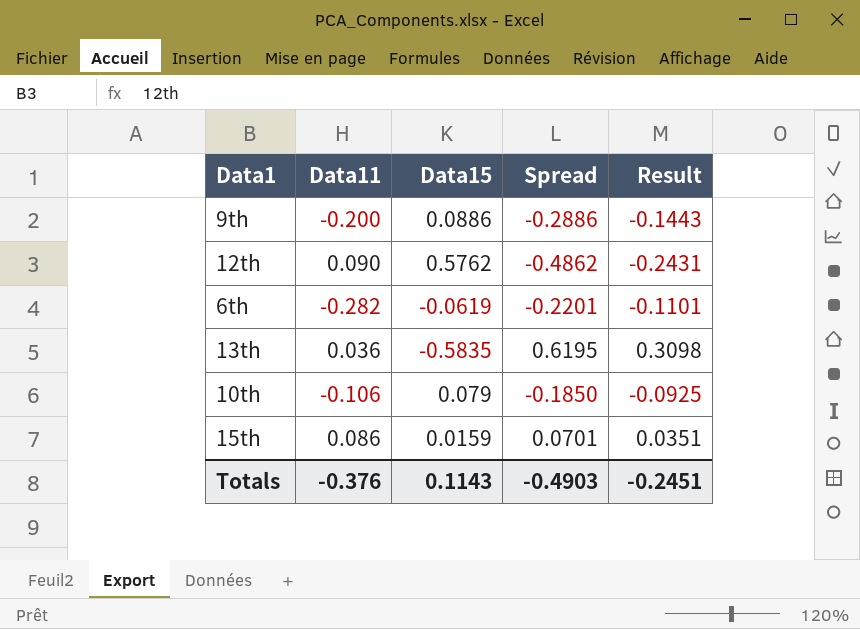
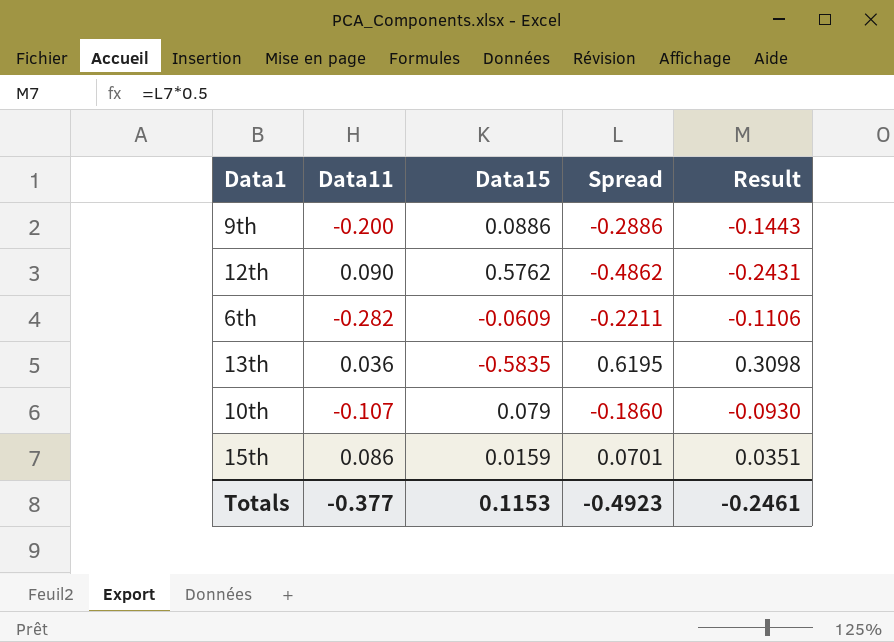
6th | Data15: -0.0619 -> -0.0609
6th | Spread: -0.2201 -> -0.2211
6th | Result: -0.1101 -> -0.1106
10th | Data11: -0.106 -> -0.107
10th | Spread: -0.1850 -> -0.1860
10th | Result: -0.0925 -> -0.0930
Totals | Data11: -0.376 -> -0.377
Totals | Data15: 0.1143 -> 0.1153
Totals | Spread: -0.4903 -> -0.4923
Totals | Result: -0.2451 -> -0.2461

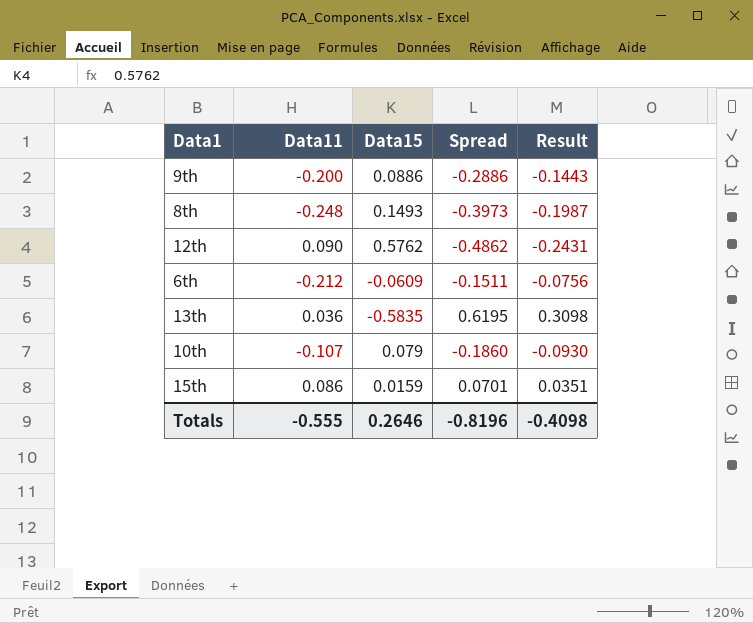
row 8th: none -> -0.248 | 0.1493 | -0.3973 | -0.1987
6th | Data11: -0.282 -> -0.212
6th | Spread: -0.2211 -> -0.1511
6th | Result: -0.1106 -> -0.0756
Totals | Data11: -0.377 -> -0.555
Totals | Data15: 0.1153 -> 0.2646
Totals | Spread: -0.4923 -> -0.8196
Totals | Result: -0.2461 -> -0.4098

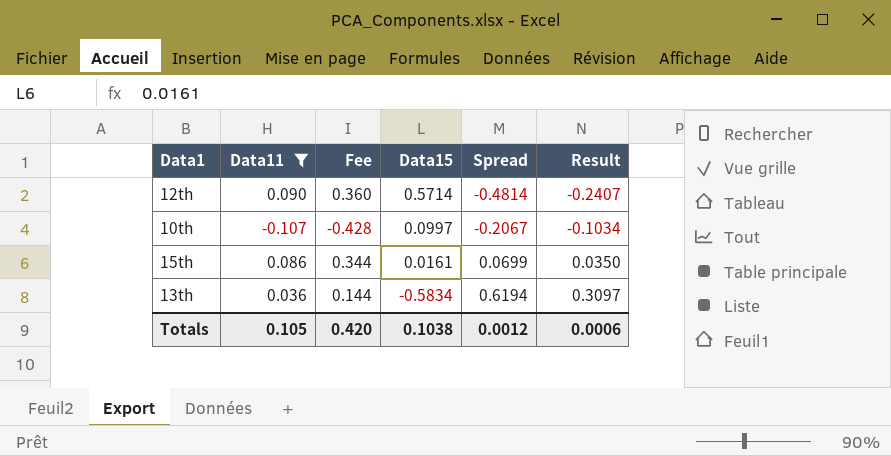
filter: none -> Data11 >= -0.107
row order: none -> Data15 descending
column Fee | formula: none -> [Data11] * 4
12th | Data15: 0.5762 -> 0.5714
12th | Spread: -0.4862 -> -0.4814
12th | Result: -0.2431 -> -0.2407
10th | Data15: 0.079 -> 0.0997
10th | Spread: -0.1860 -> -0.2067
10th | Result: -0.0930 -> -0.1034
15th | Data15: 0.0159 -> 0.0161
15th | Spread: 0.0701 -> 0.0699
15th | Result: 0.0351 -> 0.0350
13th | Data15: -0.5835 -> -0.5834
13th | Spread: 0.6195 -> 0.6194
13th | Result: 0.3098 -> 0.3097
Totals | Data11: -0.555 -> 0.105
Totals | Data15: 0.2646 -> 0.1038
Totals | Spread: -0.8196 -> 0.0012
Totals | Result: -0.4098 -> 0.0006

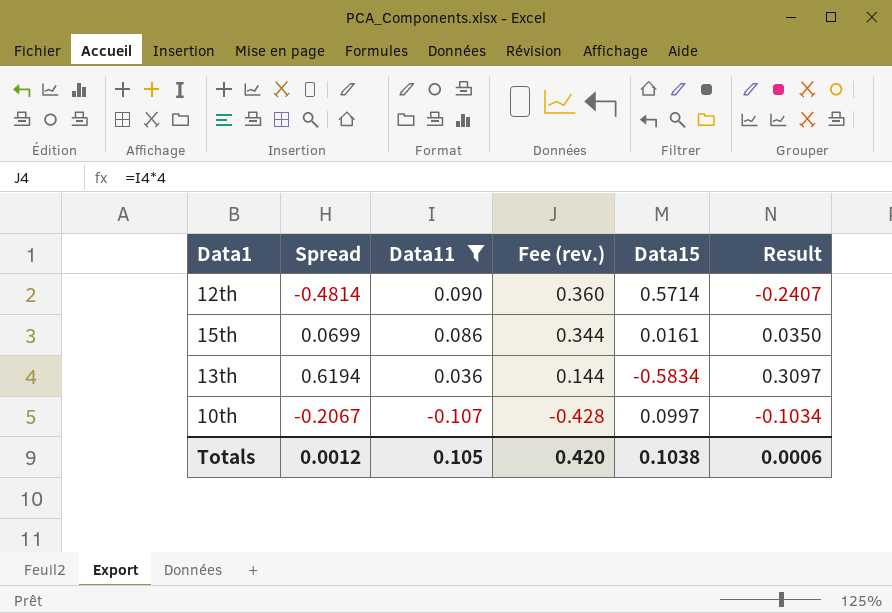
row order: Data15 descending -> Data11 descending
column Spread | position: 5 -> 2
column name: Fee -> Fee (rev.)

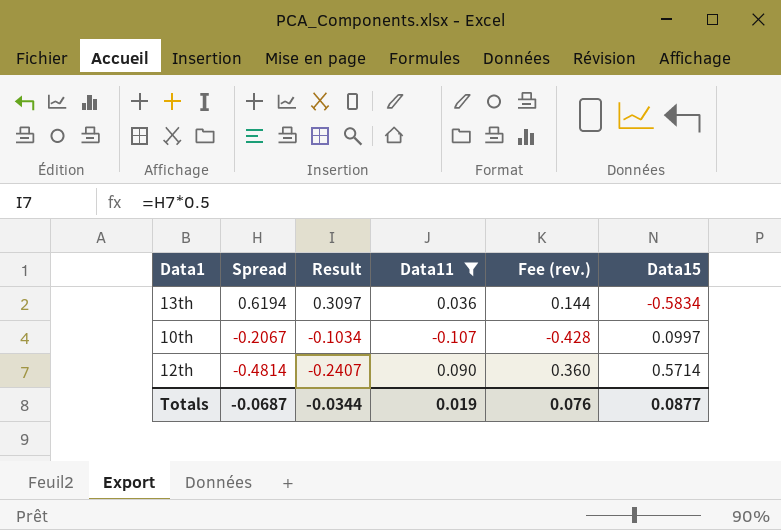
row order: Data11 descending -> Spread descending
column Result | position: 6 -> 3
row 15th: 0.0699 | 0.086 | 0.344 | 0.0161 | 0.0350 -> none
Totals | Spread: 0.0012 -> -0.0687
Totals | Result: 0.0006 -> -0.0344
Totals | Data11: 0.105 -> 0.019
Totals | Fee (rev.): 0.420 -> 0.076
Totals | Data15: 0.1038 -> 0.0877

